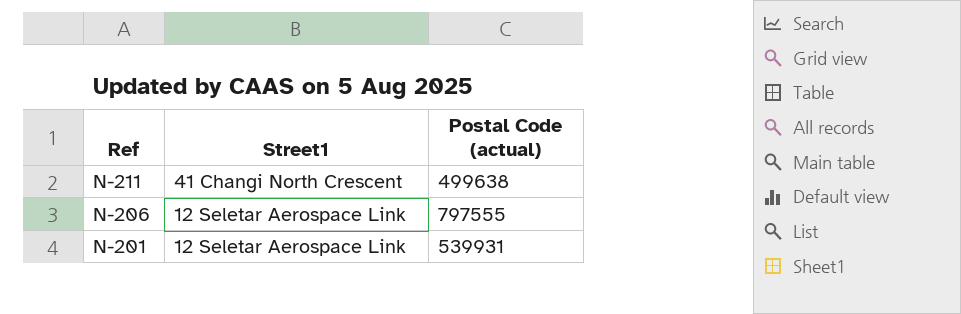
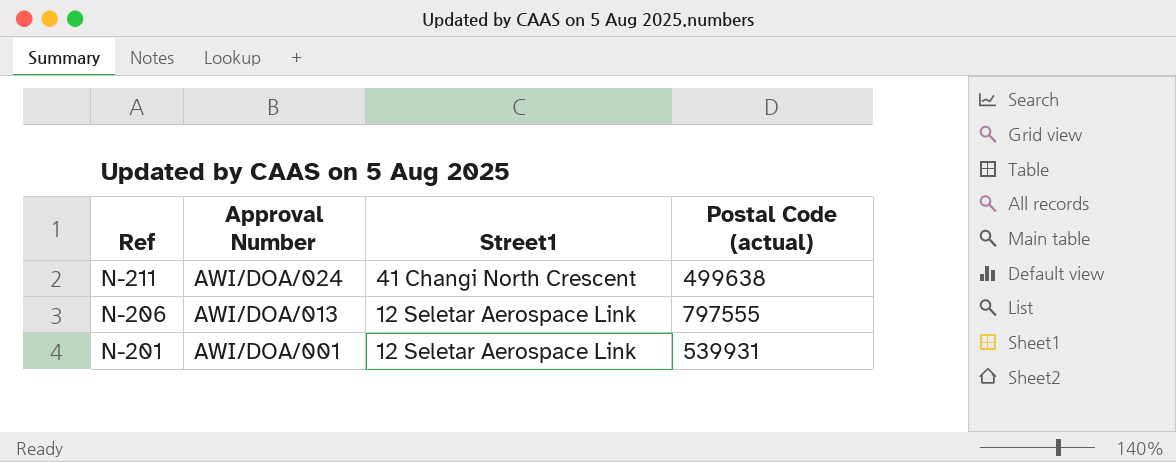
column Approval Number | position: none -> 2

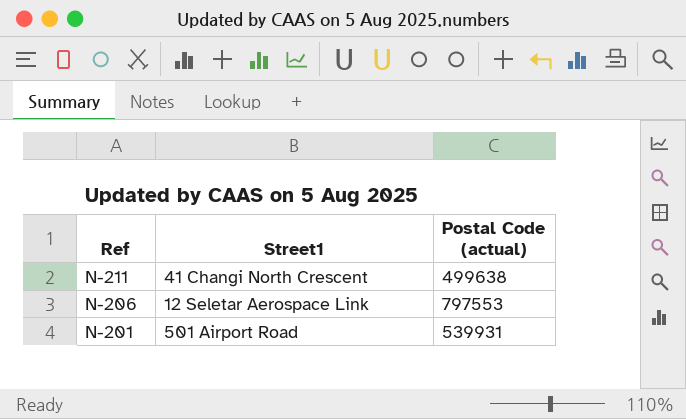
column Approval Number | position: 2 -> none
N-206 | Postal Code (actual): 797555 -> 797553
N-201 | Street1: 12 Seletar Aerospace Link -> 501 Airport Road

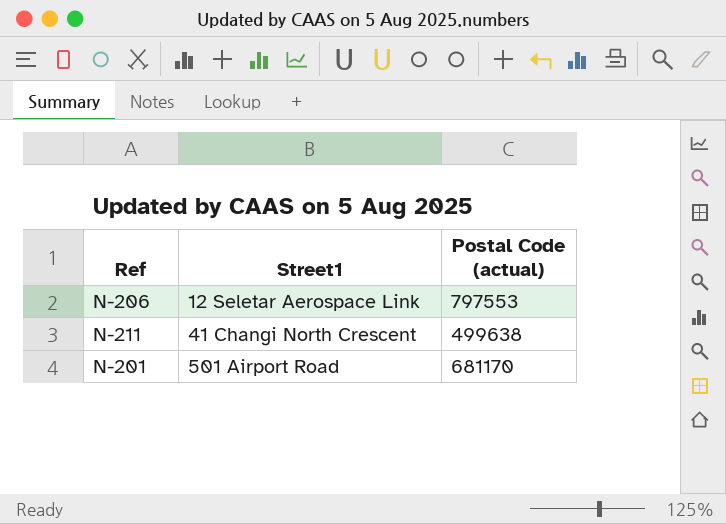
row order: Ref descending -> Street1 ascending
N-201 | Postal Code (actual): 539931 -> 681170

